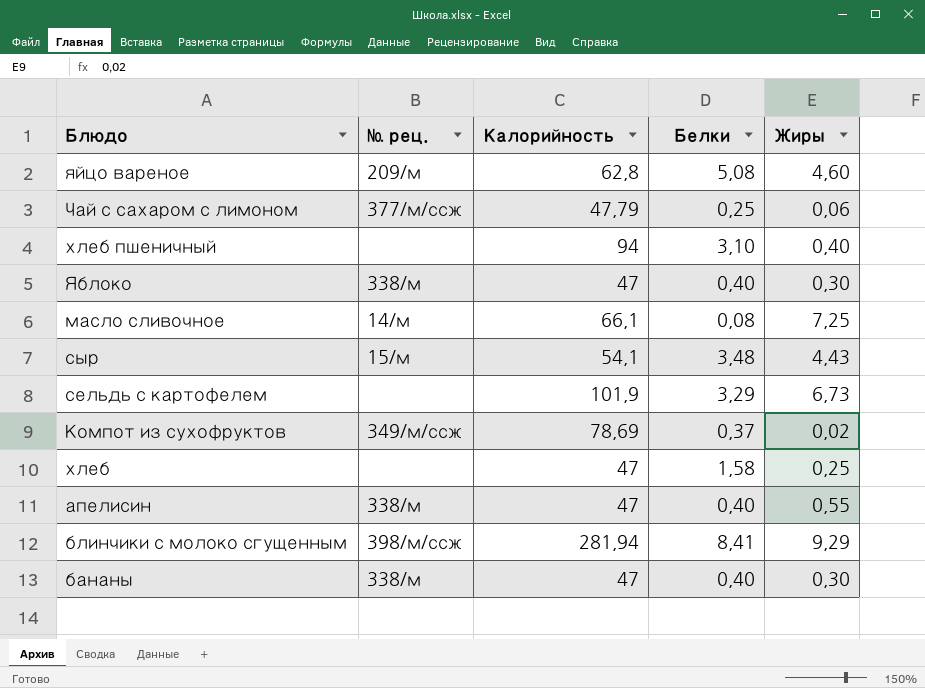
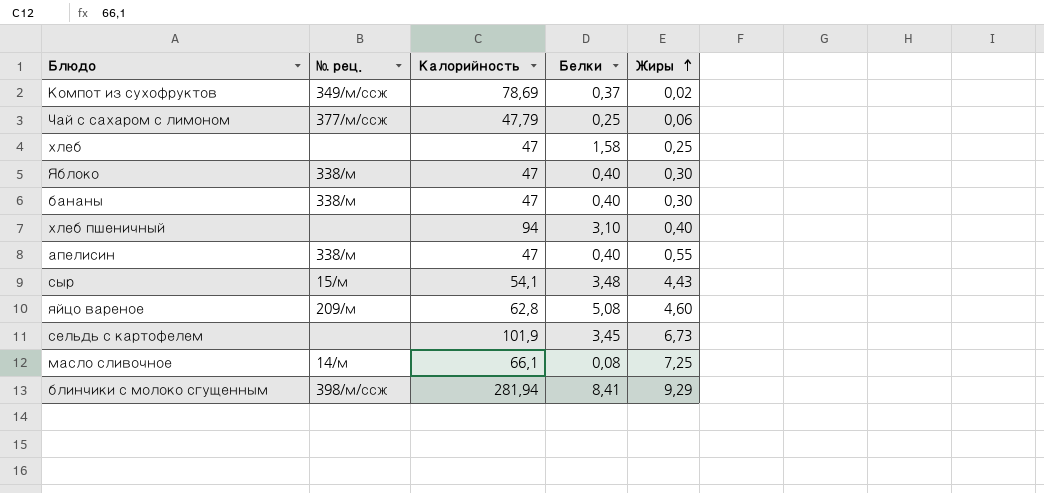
row order: none -> Жиры ascending
сельдь с картофелем | Белки: 3,29 -> 3,45

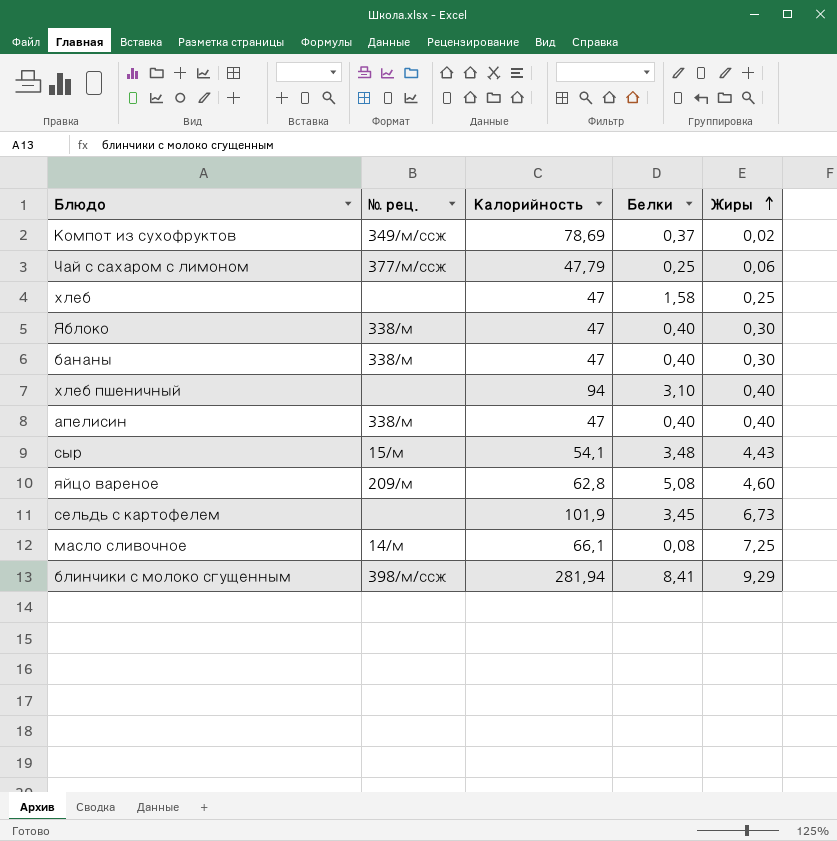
апелисин | Жиры: 0,55 -> 0,40

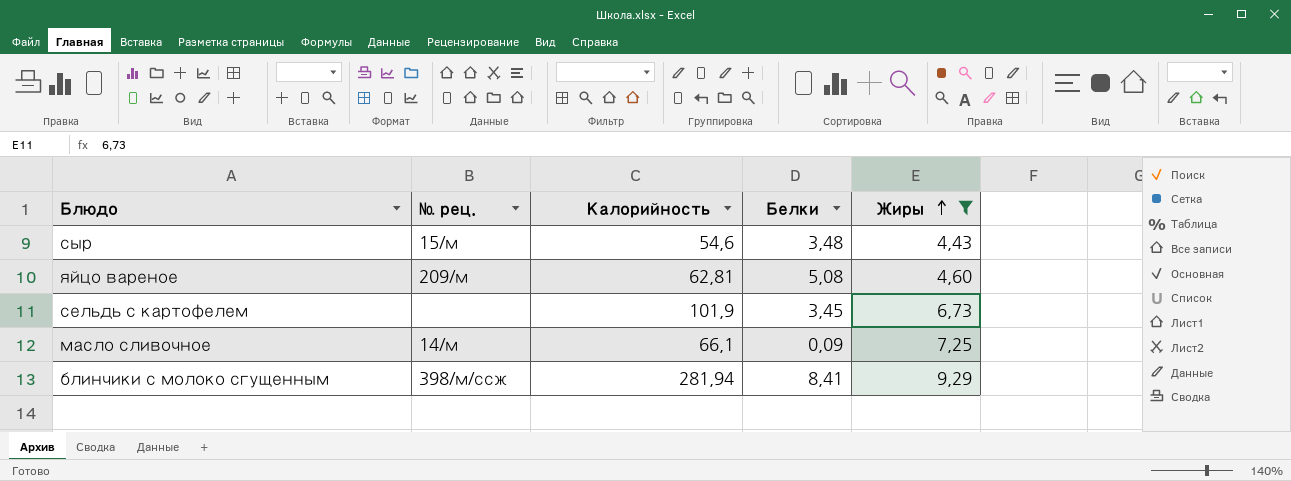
filter: none -> Жиры >= 4,43
сыр | Калорийность: 54,1 -> 54,6
яйцо вареное | Калорийность: 62,8 -> 62,81
масло сливочное | Белки: 0,08 -> 0,09

